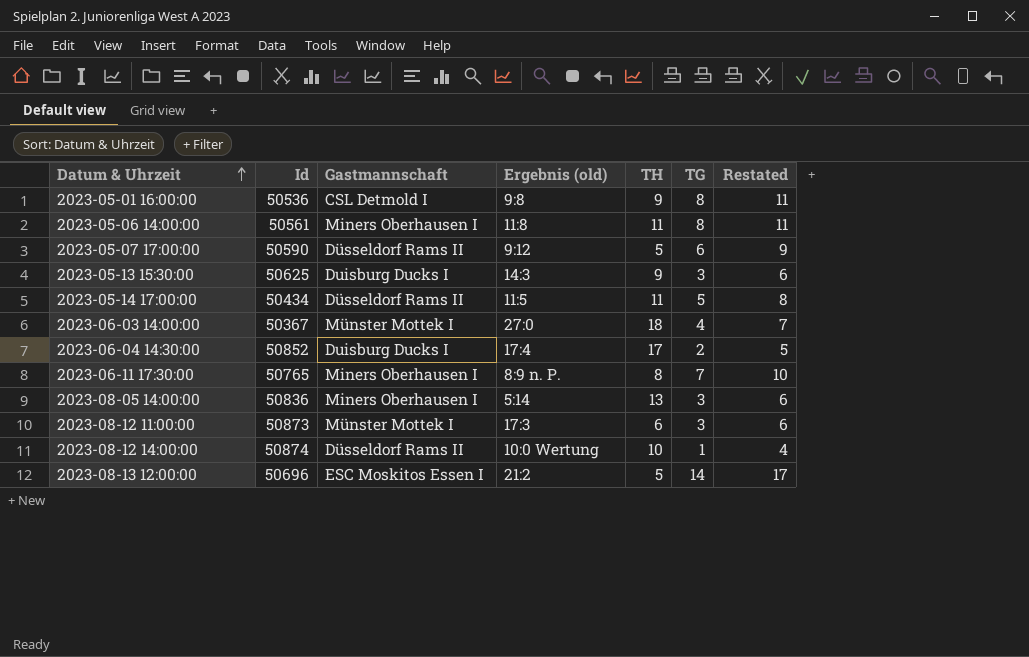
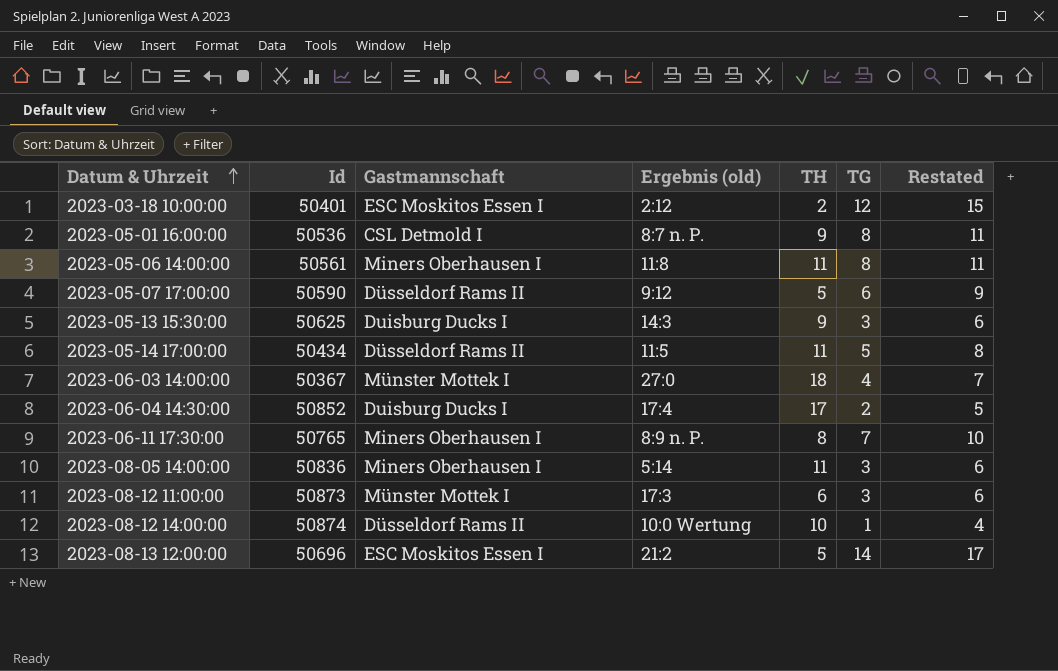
row 2023-03-18 10:00:00: none -> 50401 | ESC Moskitos Essen I | 2:12 | 2 | 12 | 15
2023-05-01 16:00:00 | Ergebnis (old): 9:8 -> 8:7 n. P.
2023-08-05 14:00:00 | TH: 13 -> 11

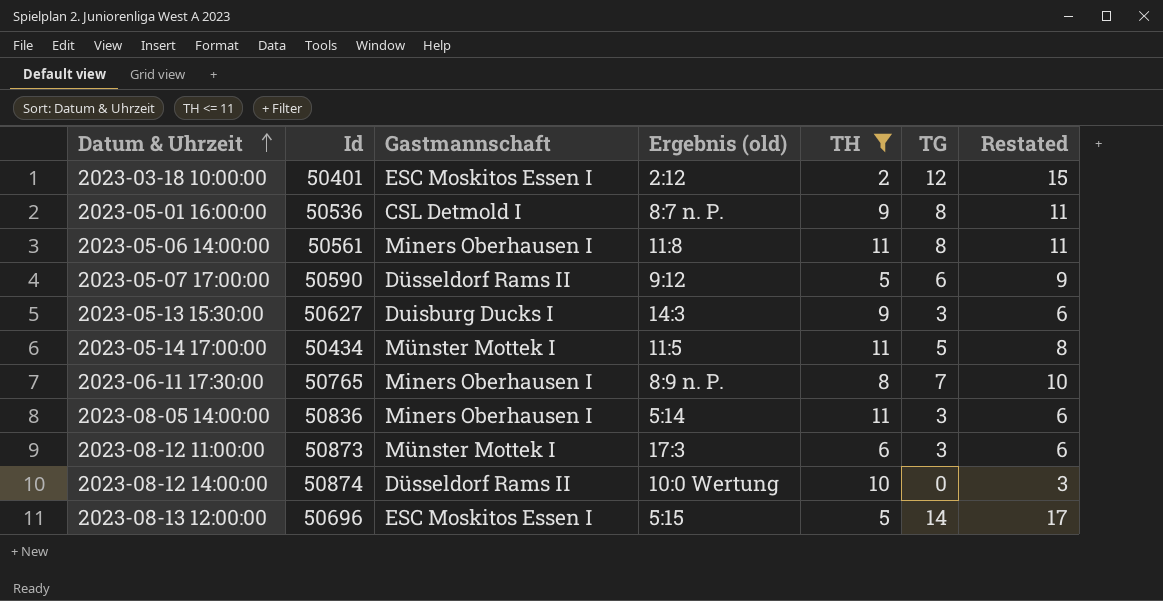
filter: none -> TH <= 11
2023-05-13 15:30:00 | Id: 50625 -> 50627
2023-05-14 17:00:00 | Gastmannschaft: Düsseldorf Rams II -> Münster Mottek I
2023-08-12 14:00:00 | TG: 1 -> 0
2023-08-12 14:00:00 | Restated: 4 -> 3
2023-08-13 12:00:00 | Ergebnis (old): 21:2 -> 5:15

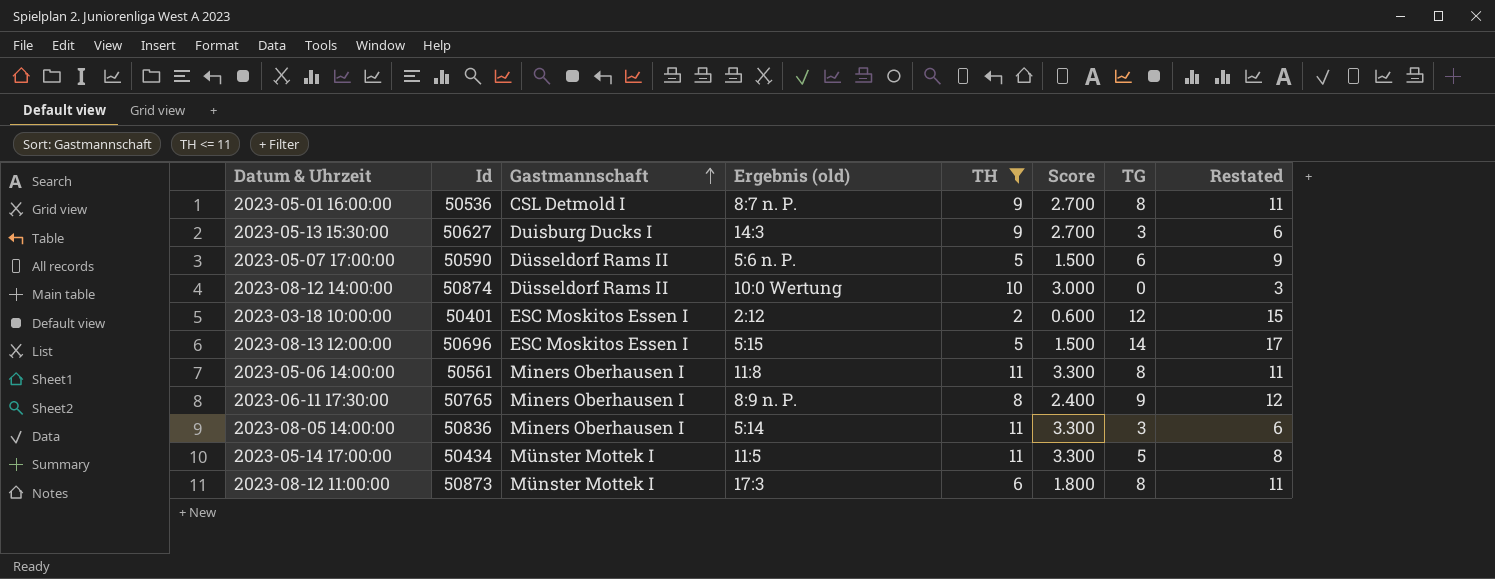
row order: Datum & Uhrzeit ascending -> Gastmannschaft ascending
column Score | formula: none -> [TH] * 0.3
2023-05-07 17:00:00 | Ergebnis (old): 9:12 -> 5:6 n. P.
2023-06-11 17:30:00 | TG: 7 -> 9
2023-06-11 17:30:00 | Restated: 10 -> 12
2023-08-12 11:00:00 | TG: 3 -> 8
2023-08-12 11:00:00 | Restated: 6 -> 11

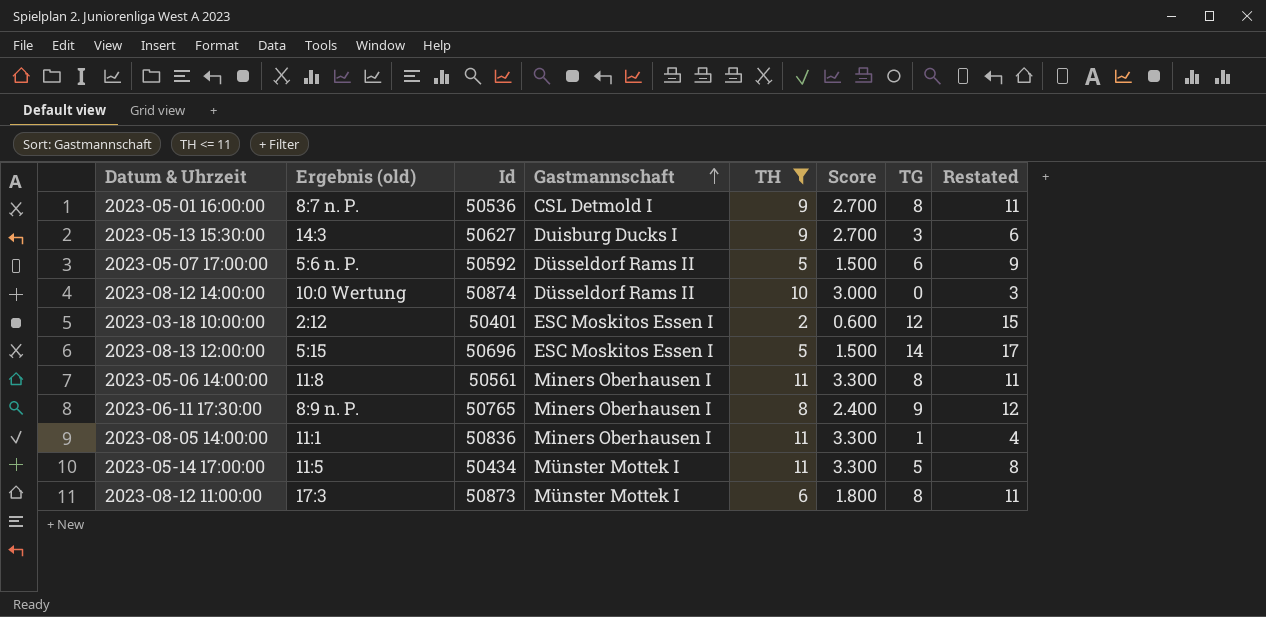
column Ergebnis (old) | position: 4 -> 2
2023-05-07 17:00:00 | Id: 50590 -> 50592
2023-08-05 14:00:00 | Ergebnis (old): 5:14 -> 11:1
2023-08-05 14:00:00 | TG: 3 -> 1
2023-08-05 14:00:00 | Restated: 6 -> 4

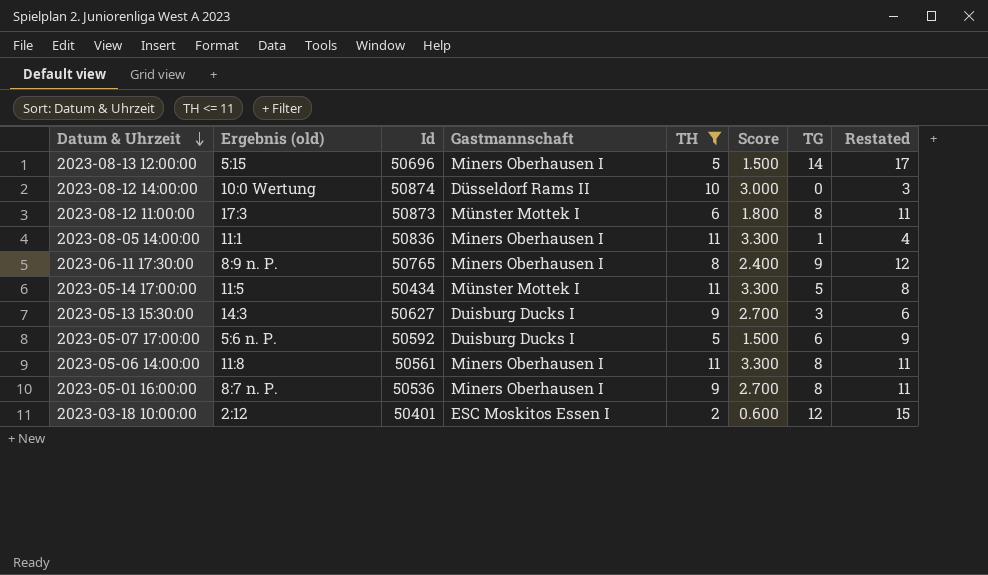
row order: Gastmannschaft ascending -> Datum & Uhrzeit descending
2023-08-13 12:00:00 | Gastmannschaft: ESC Moskitos Essen I -> Miners Oberhausen I
2023-05-07 17:00:00 | Gastmannschaft: Düsseldorf Rams II -> Duisburg Ducks I
2023-05-01 16:00:00 | Gastmannschaft: CSL Detmold I -> Miners Oberhausen I

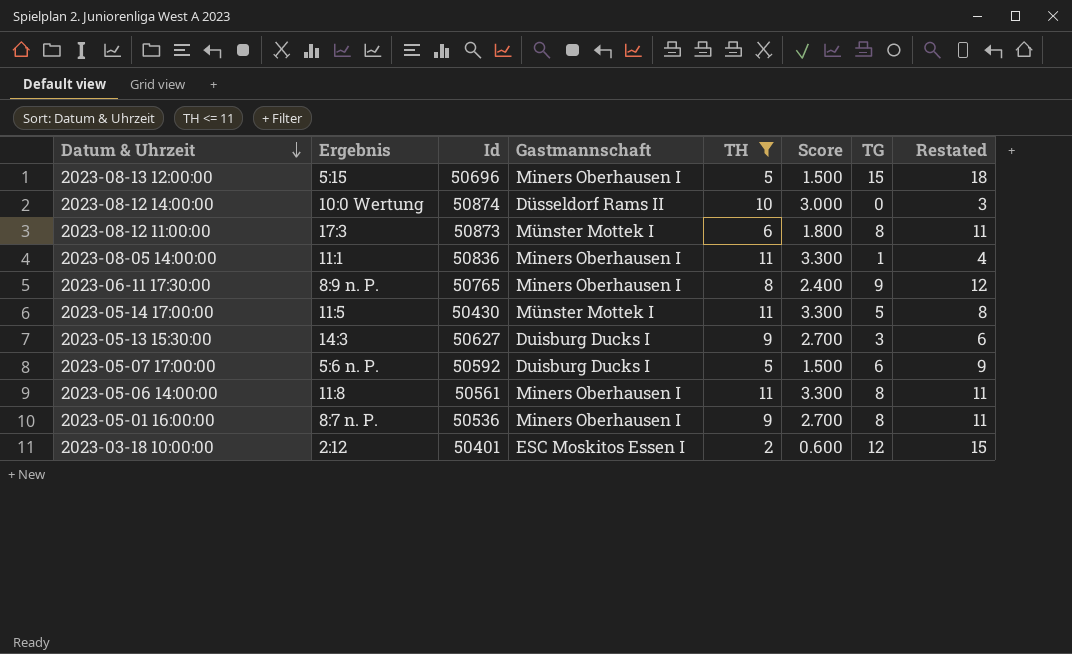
column name: Ergebnis (old) -> Ergebnis
2023-08-13 12:00:00 | TG: 14 -> 15
2023-08-13 12:00:00 | Restated: 17 -> 18
2023-05-14 17:00:00 | Id: 50434 -> 50430

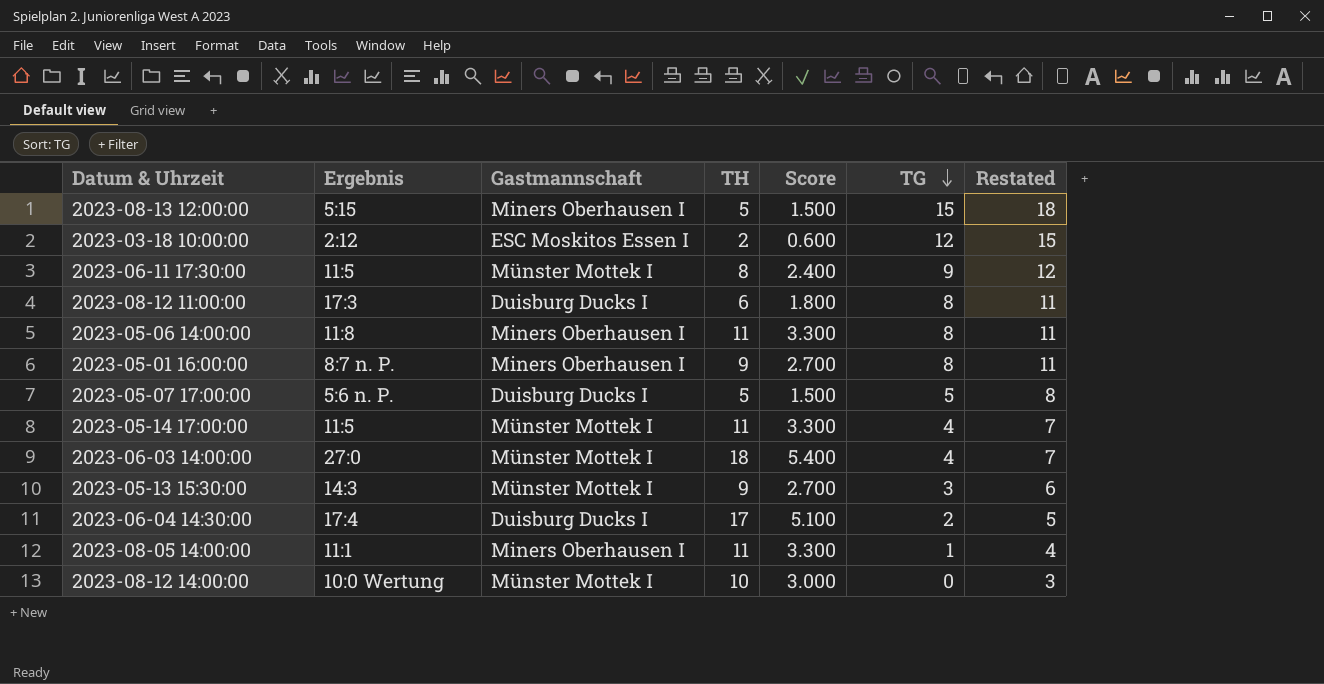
filter: TH <= 11 -> none
row order: Datum & Uhrzeit descending -> TG descending
column Id | position: 3 -> none
2023-06-11 17:30:00 | Ergebnis: 8:9 n. P. -> 11:5
2023-06-11 17:30:00 | Gastmannschaft: Miners Oberhausen I -> Münster Mottek I
2023-08-12 11:00:00 | Gastmannschaft: Münster Mottek I -> Duisburg Ducks I
2023-05-07 17:00:00 | TG: 6 -> 5
2023-05-07 17:00:00 | Restated: 9 -> 8
2023-05-14 17:00:00 | TG: 5 -> 4
2023-05-14 17:00:00 | Restated: 8 -> 7
2023-05-13 15:30:00 | Gastmannschaft: Duisburg Ducks I -> Münster Mottek I
2023-08-12 14:00:00 | Gastmannschaft: Düsseldorf Rams II -> Münster Mottek I

